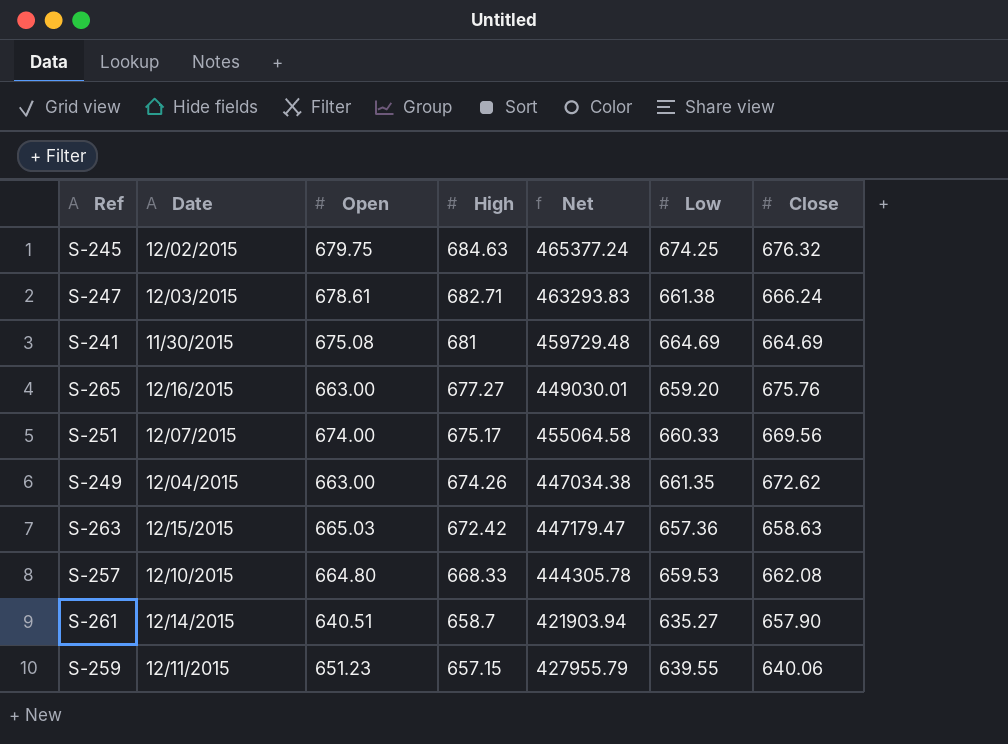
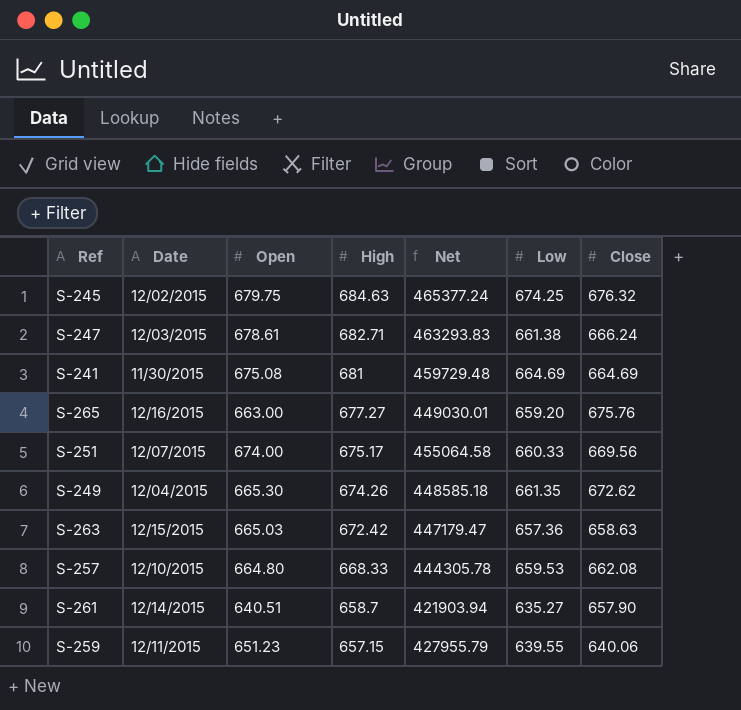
S-249 | Open: 663.00 -> 665.30
S-249 | Net: 447034.38 -> 448585.18

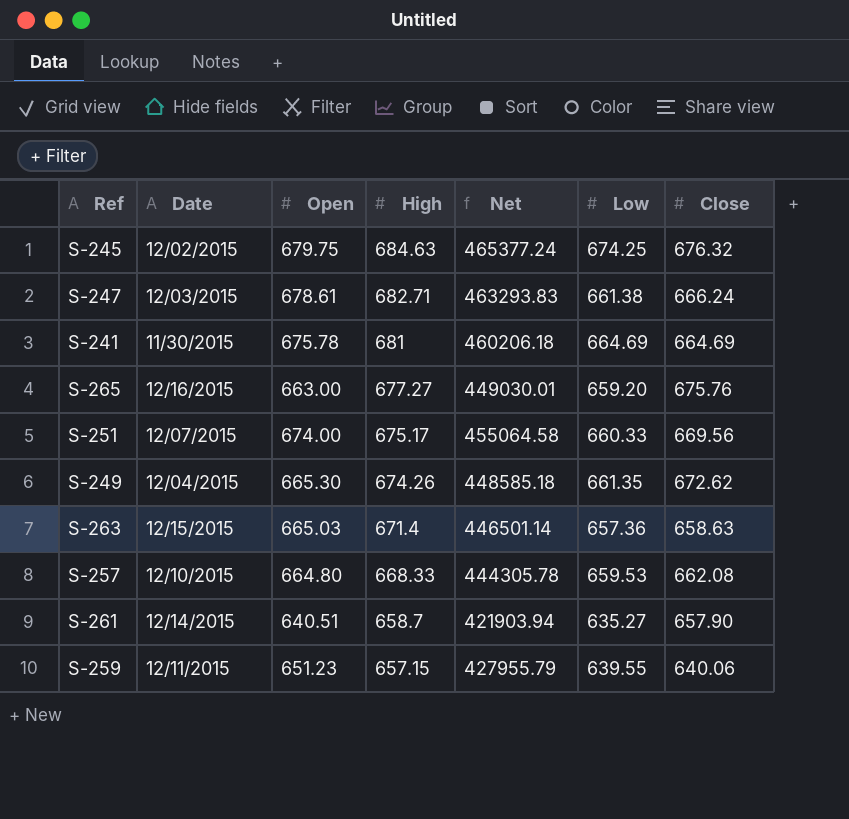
S-241 | Open: 675.08 -> 675.78
S-241 | Net: 459729.48 -> 460206.18
S-263 | High: 672.42 -> 671.4
S-263 | Net: 447179.47 -> 446501.14

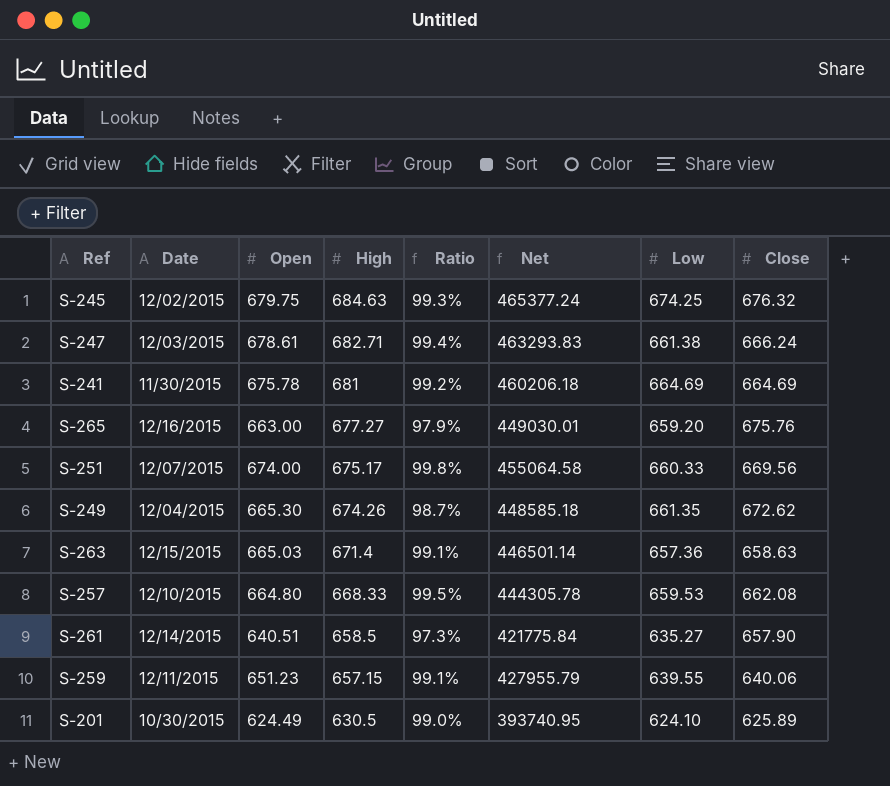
column Ratio | formula: none -> [Open] / [High]
S-261 | High: 658.7 -> 658.5
S-261 | Net: 421903.94 -> 421775.84
row S-201: none -> 10/30/2015 | 624.49 | 630.5 | 99.0% | 393740.95 | 624.10 | 625.89

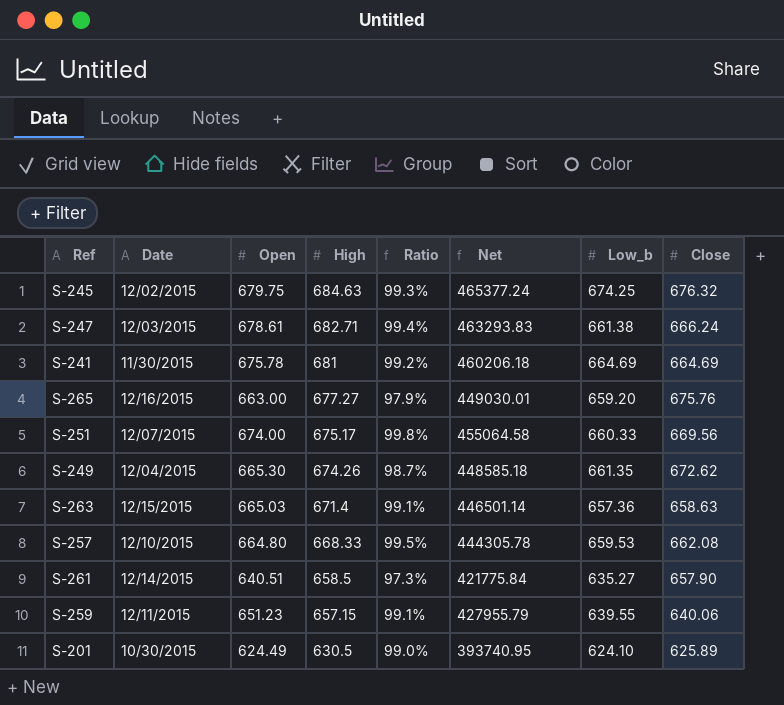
column name: Low -> Low_b

